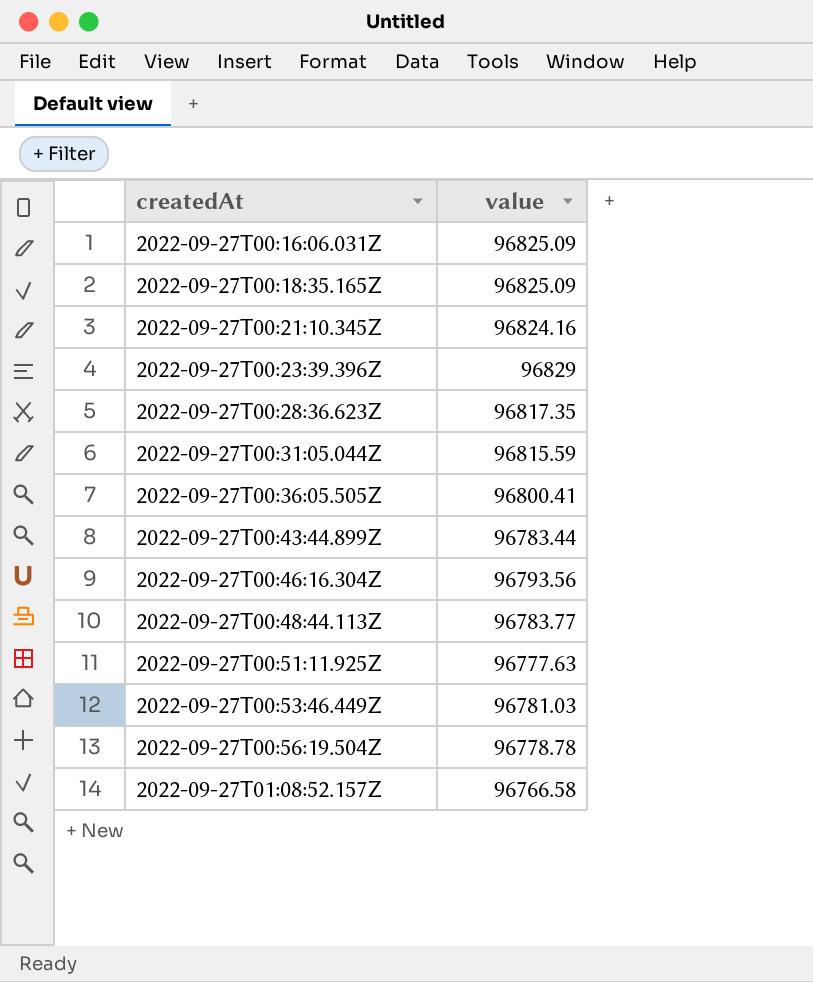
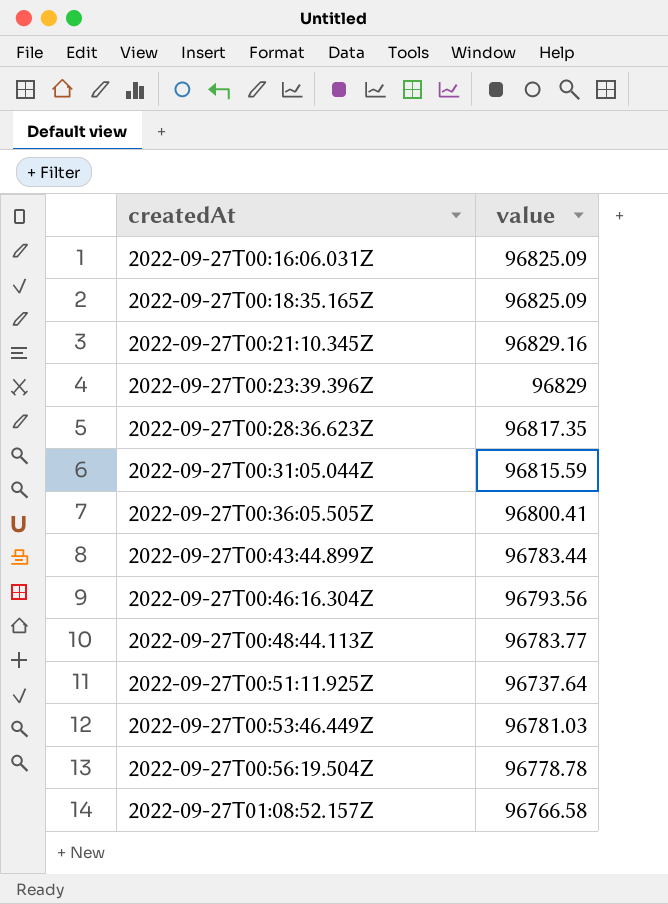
2022-09-27T00:21:10.345Z | value: 96824.16 -> 96829.16
2022-09-27T00:51:11.925Z | value: 96777.63 -> 96737.64

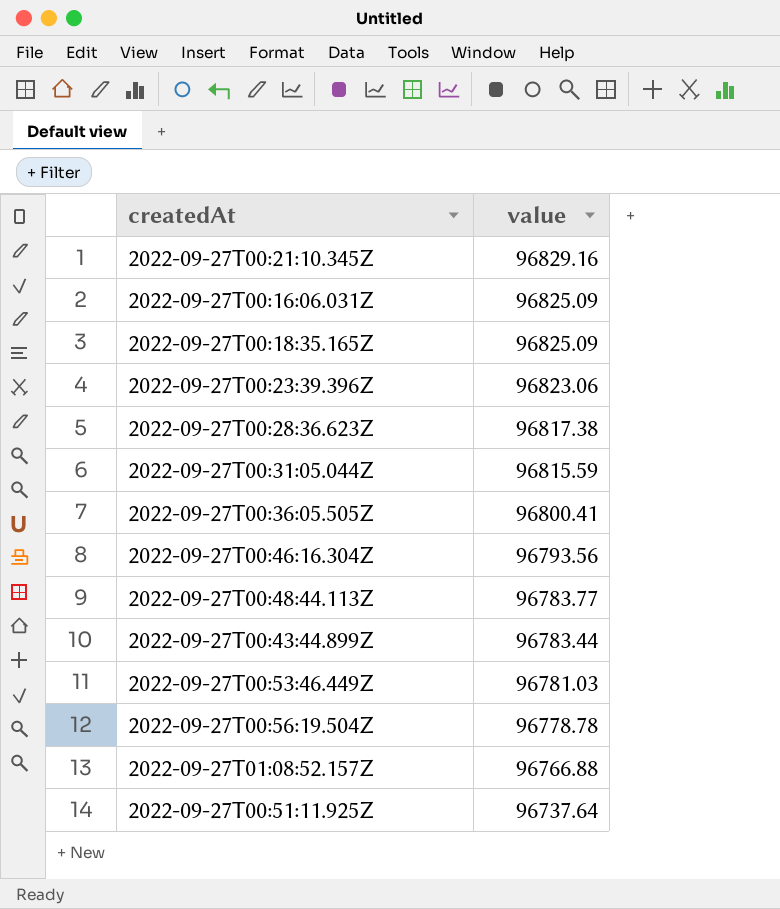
row order: createdAt ascending -> value descending
2022-09-27T00:23:39.396Z | value: 96829 -> 96823.06
2022-09-27T00:28:36.623Z | value: 96817.35 -> 96817.38
2022-09-27T01:08:52.157Z | value: 96766.58 -> 96766.88

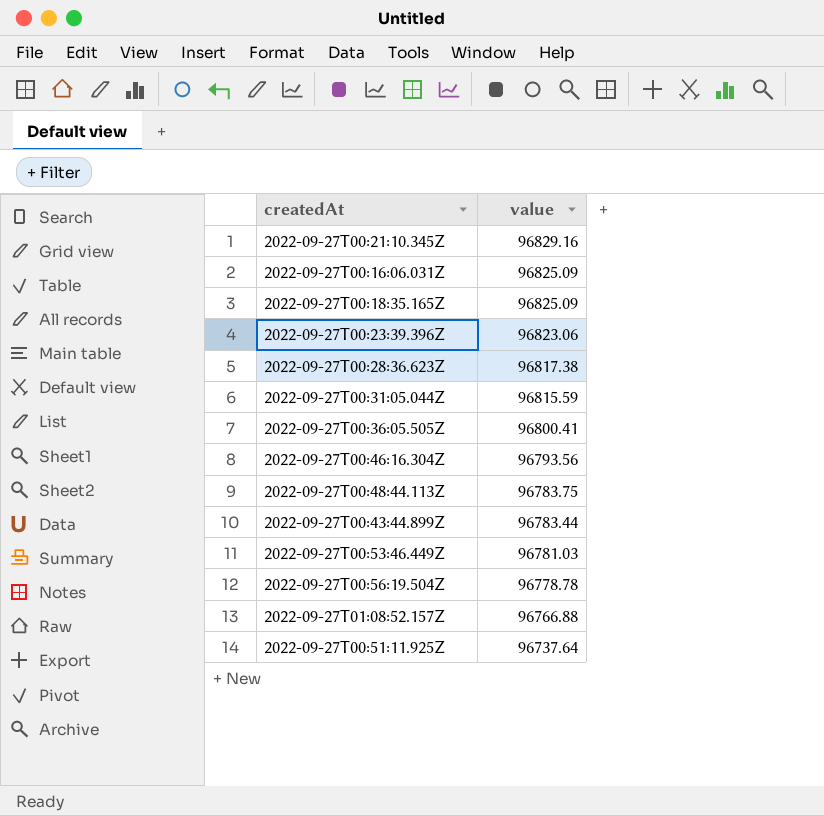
2022-09-27T00:48:44.113Z | value: 96783.77 -> 96783.75

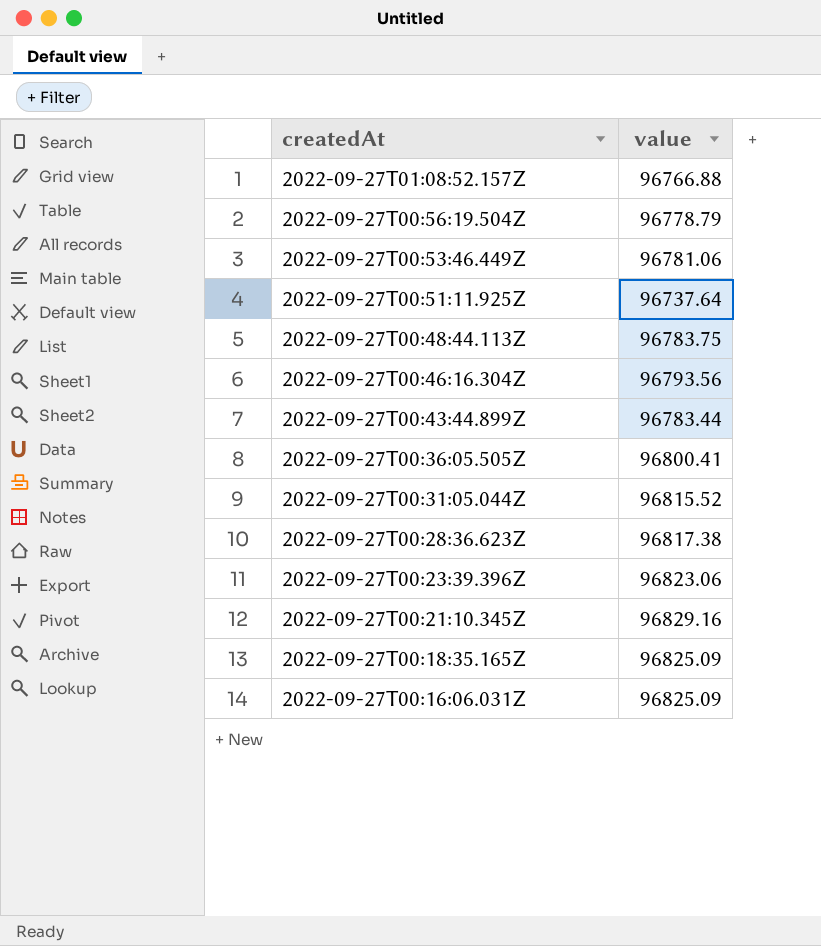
row order: value descending -> createdAt descending
2022-09-27T00:56:19.504Z | value: 96778.78 -> 96778.79
2022-09-27T00:53:46.449Z | value: 96781.03 -> 96781.06
2022-09-27T00:31:05.044Z | value: 96815.59 -> 96815.52

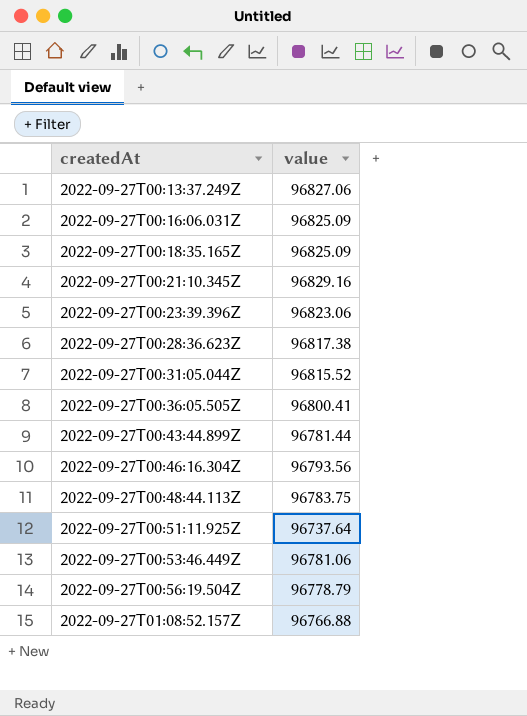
row order: createdAt descending -> createdAt ascending
row 2022-09-27T00:13:37.249Z: none -> 96827.06
2022-09-27T00:43:44.899Z | value: 96783.44 -> 96781.44

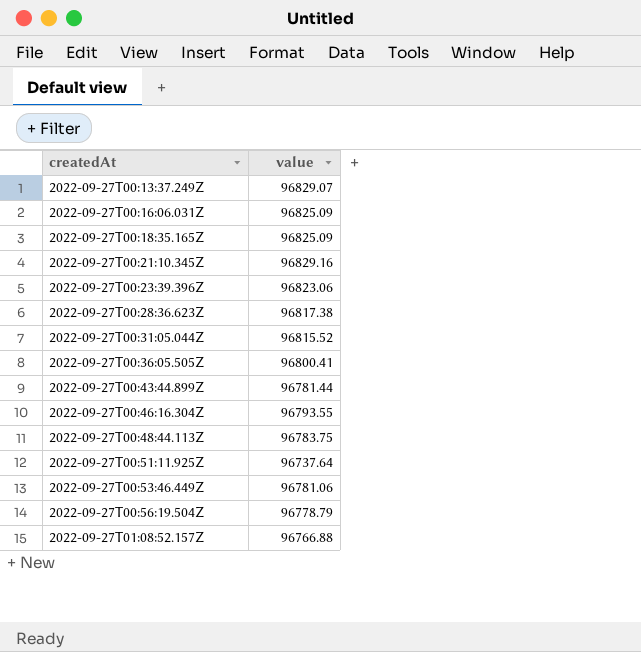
2022-09-27T00:13:37.249Z | value: 96827.06 -> 96829.07
2022-09-27T00:46:16.304Z | value: 96793.56 -> 96793.55

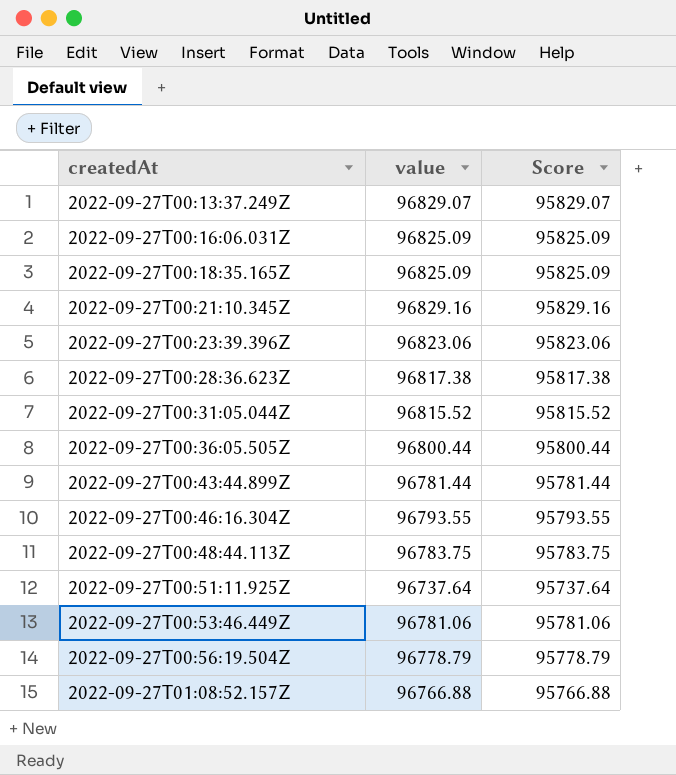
column Score | formula: none -> [value] - 1000
2022-09-27T00:36:05.505Z | value: 96800.41 -> 96800.44

